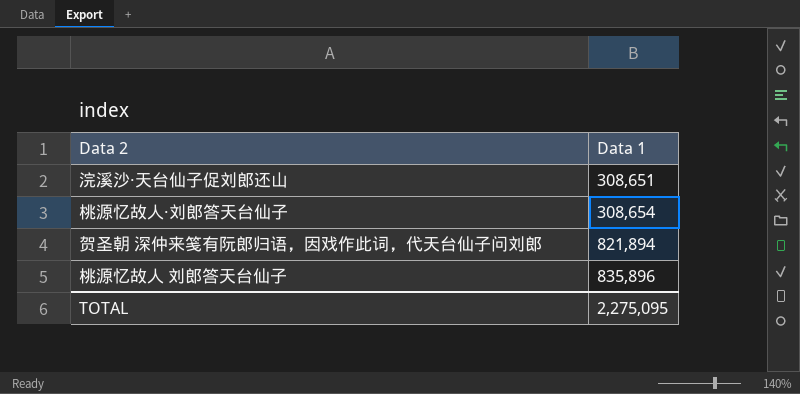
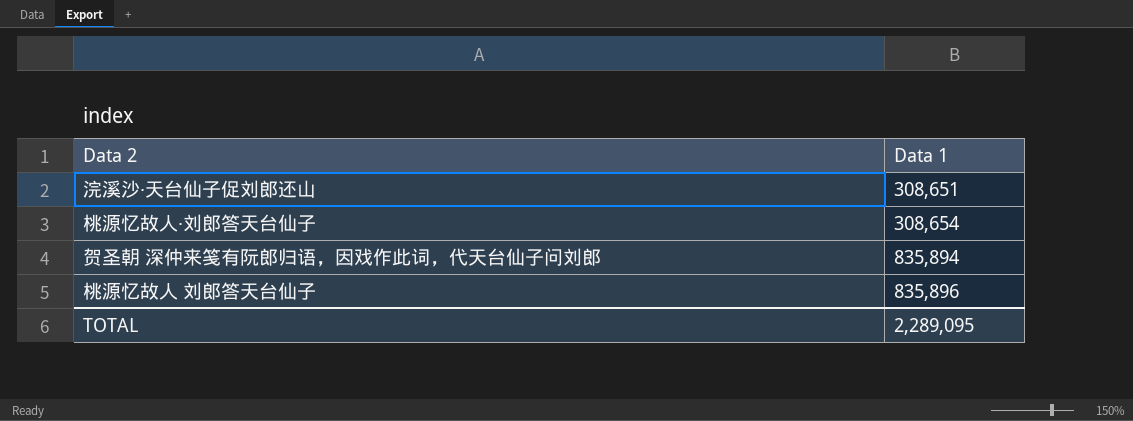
贺圣朝 深仲来笺有阮郎归语，因戏作此词，代天台仙子问刘郎 | Data 1: 821,894 -> 835,894
TOTAL | Data 1: 2,275,095 -> 2,289,095

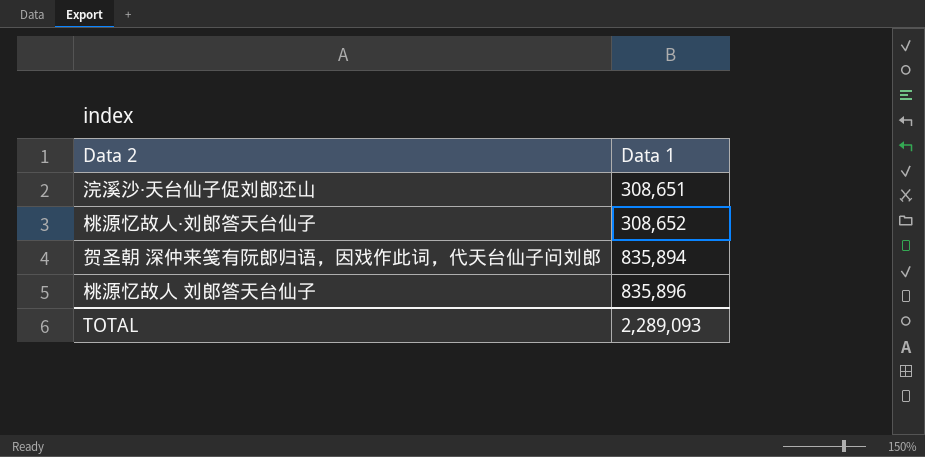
桃源忆故人·刘郎答天台仙子 | Data 1: 308,654 -> 308,652
TOTAL | Data 1: 2,289,095 -> 2,289,093

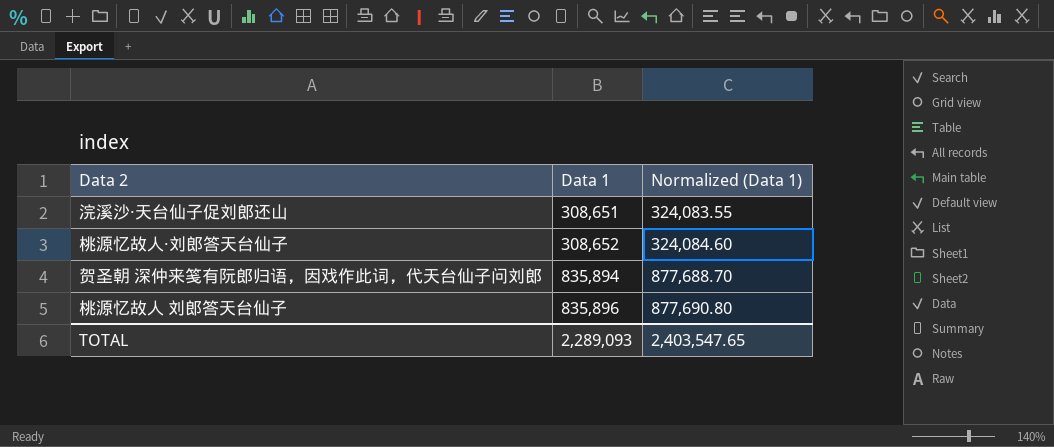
column Normalized (Data 1) | formula: none -> [Data 1] * 1.05

